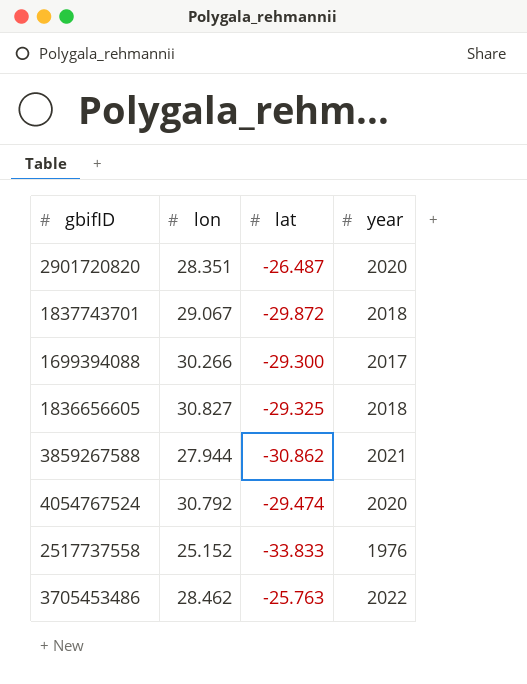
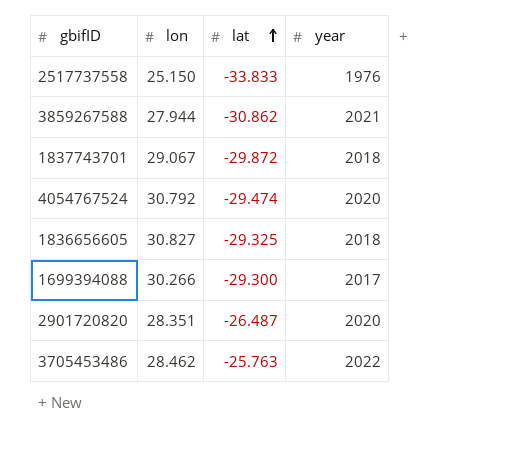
row order: none -> lat ascending
2517737558 | lon: 25.152 -> 25.150

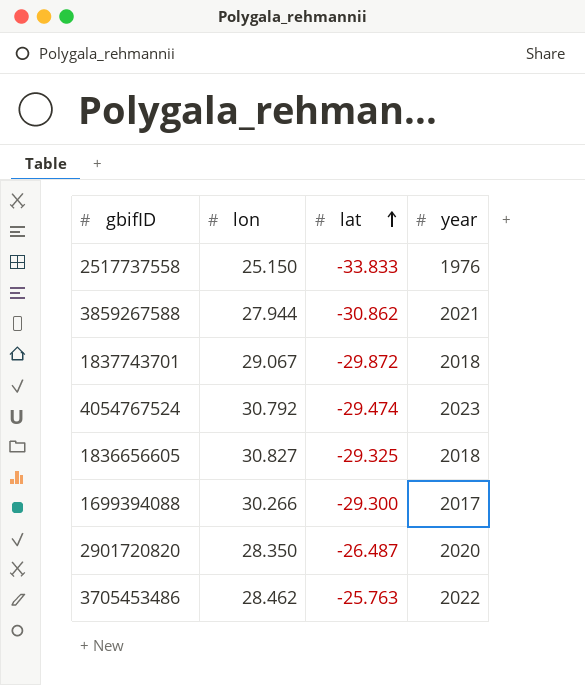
4054767524 | year: 2020 -> 2023
2901720820 | lon: 28.351 -> 28.350

